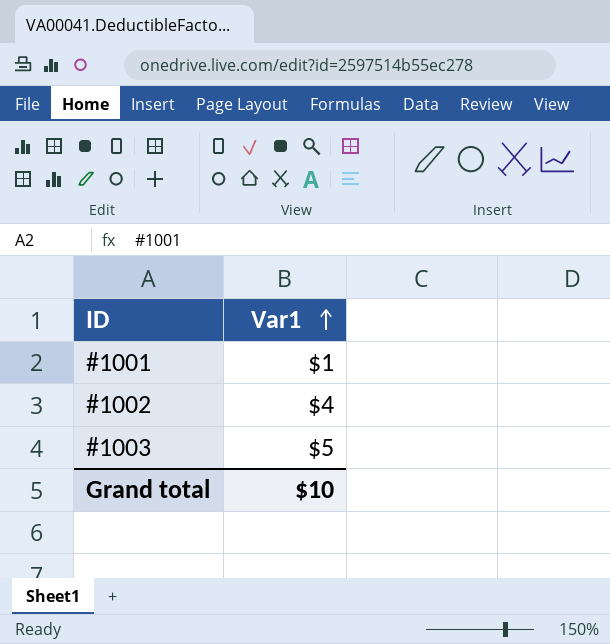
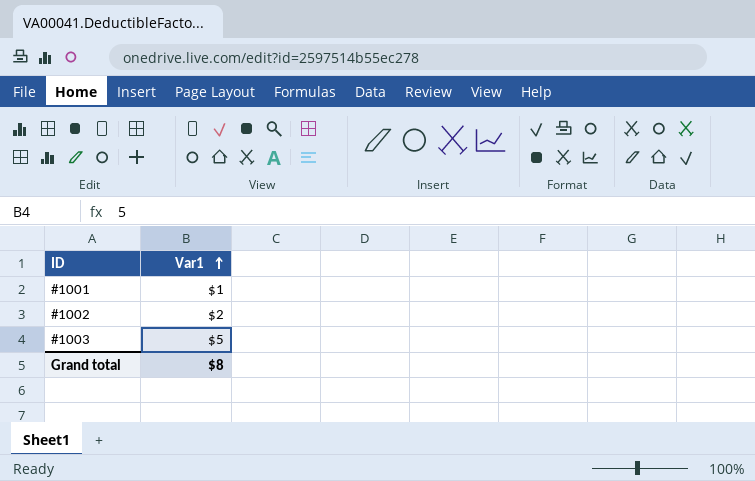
#1002 | Var1: $4 -> $2
Grand total | Var1: $10 -> $8

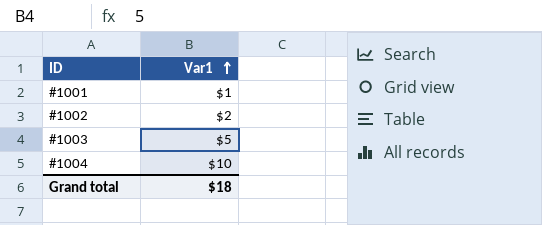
row #1004: none -> $10
Grand total | Var1: $8 -> $18

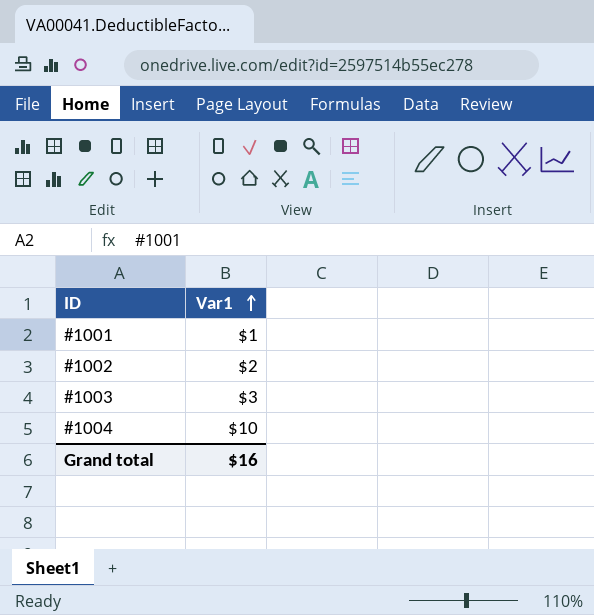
#1003 | Var1: $5 -> $3
Grand total | Var1: $18 -> $16

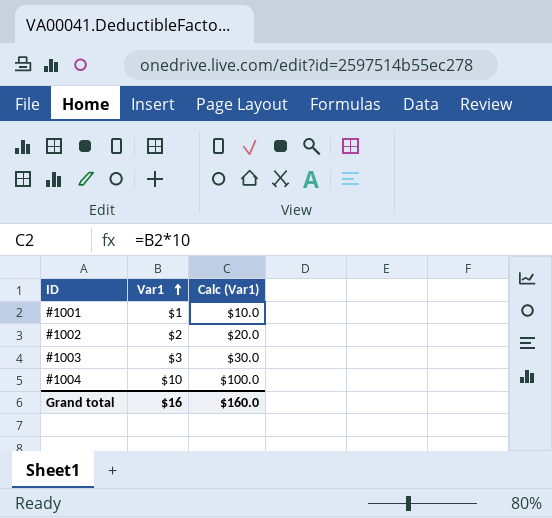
column Calc (Var1) | formula: none -> [Var1] * 10

